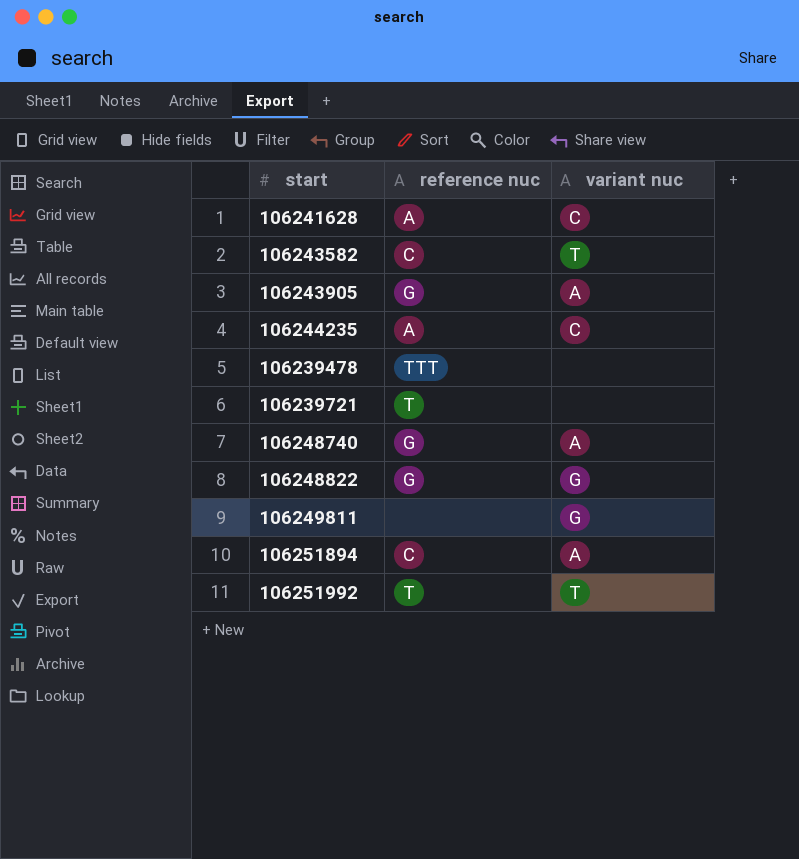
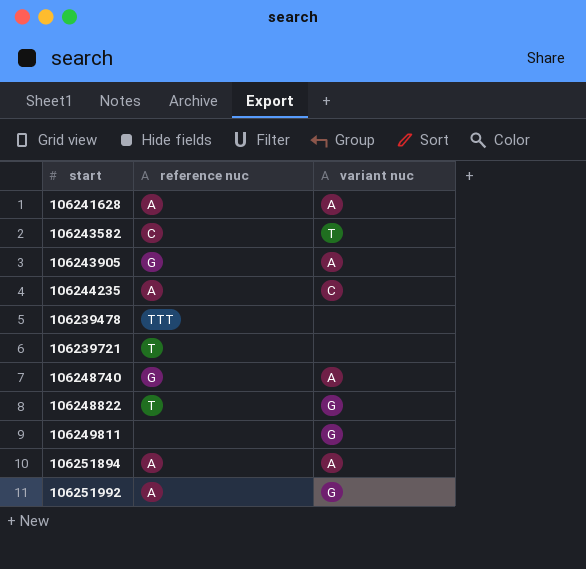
106241628 | variant nuc: C -> A
106248822 | reference nuc: G -> T
106251894 | reference nuc: C -> A
106251992 | reference nuc: T -> A
106251992 | variant nuc: T -> G

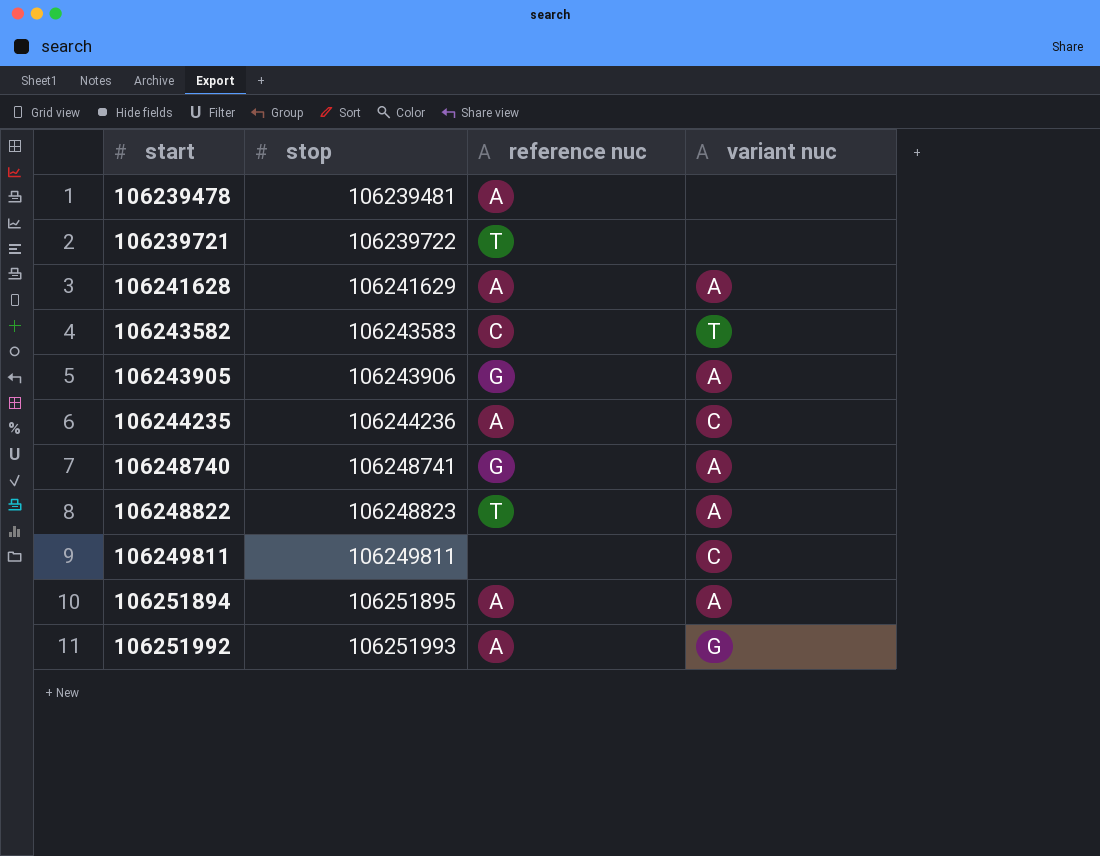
row order: none -> start ascending
column stop | position: none -> 2
106239478 | reference nuc: TTT -> A
106248822 | variant nuc: G -> A
106249811 | variant nuc: G -> C

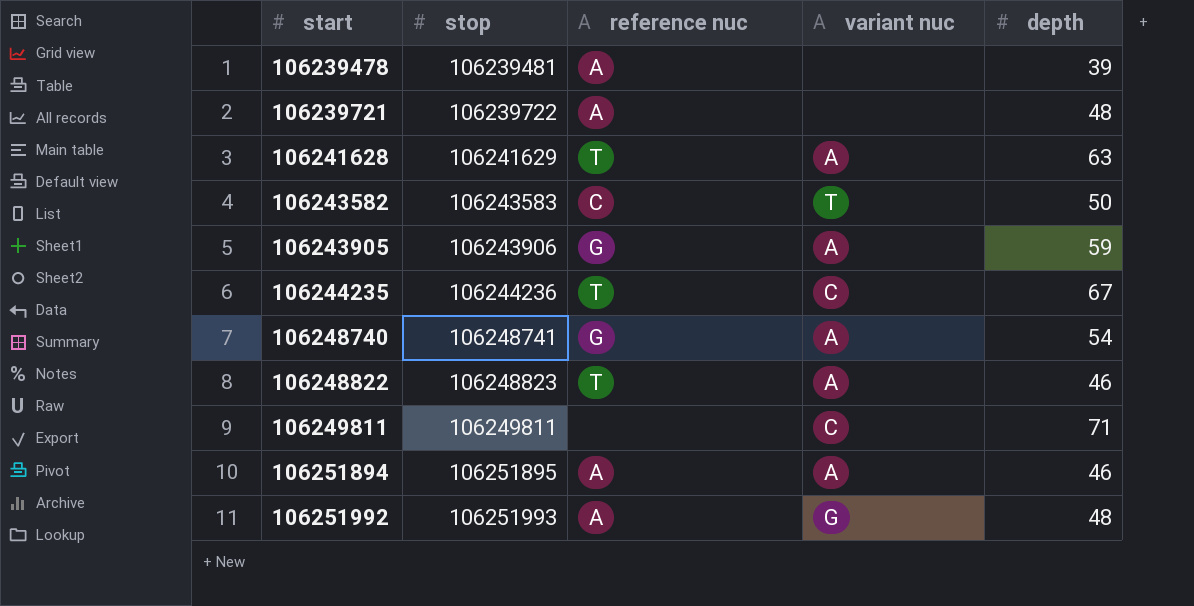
column depth | position: none -> 5
106239721 | reference nuc: T -> A
106241628 | reference nuc: A -> T
106244235 | reference nuc: A -> T

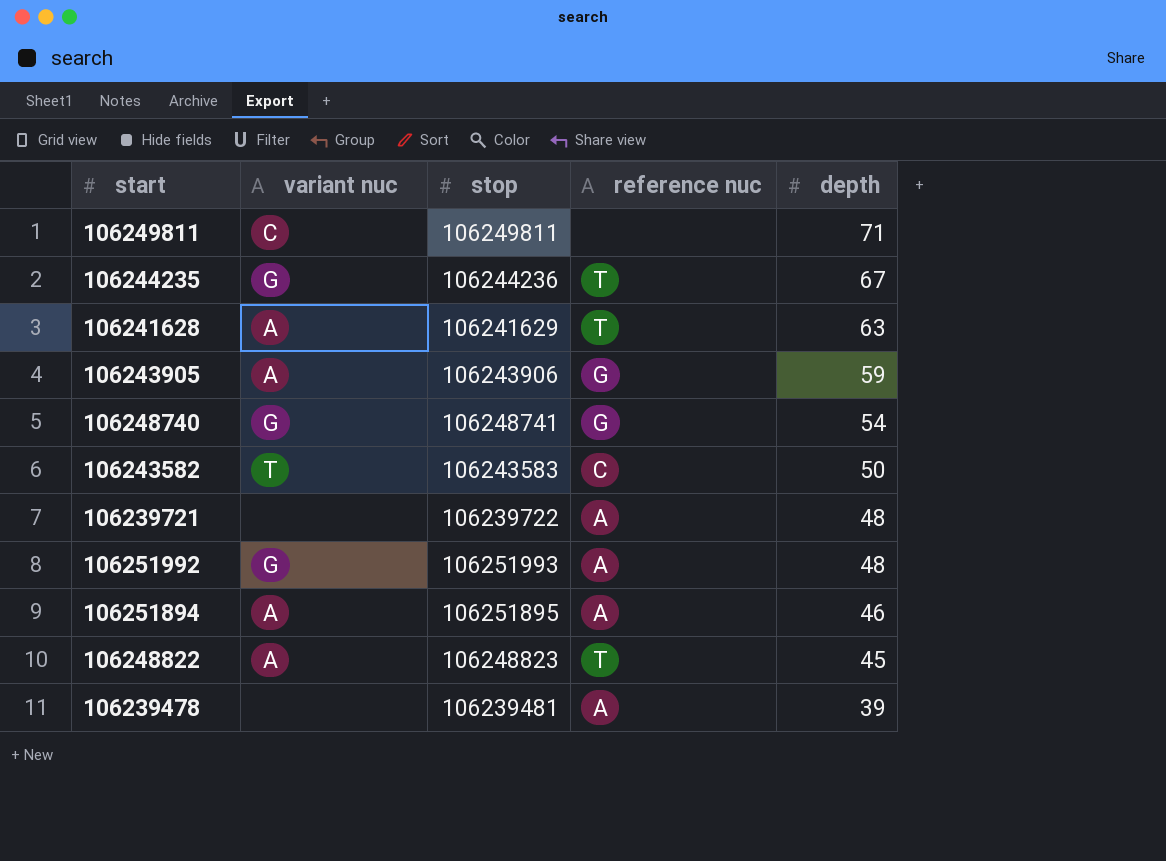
row order: start ascending -> depth descending
column variant nuc | position: 4 -> 2
106244235 | variant nuc: C -> G
106248740 | variant nuc: A -> G
106248822 | depth: 46 -> 45

